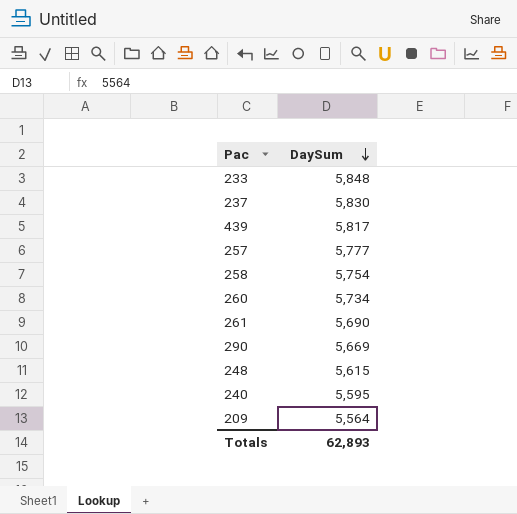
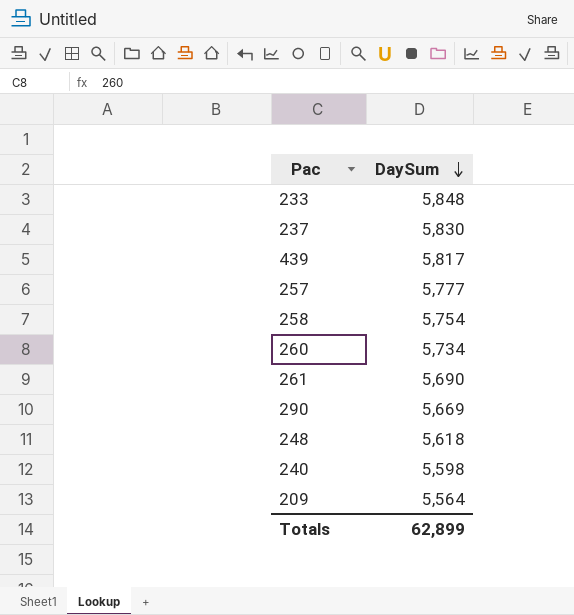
248 | DaySum: 5,615 -> 5,618
240 | DaySum: 5,595 -> 5,598
Totals | DaySum: 62,893 -> 62,899

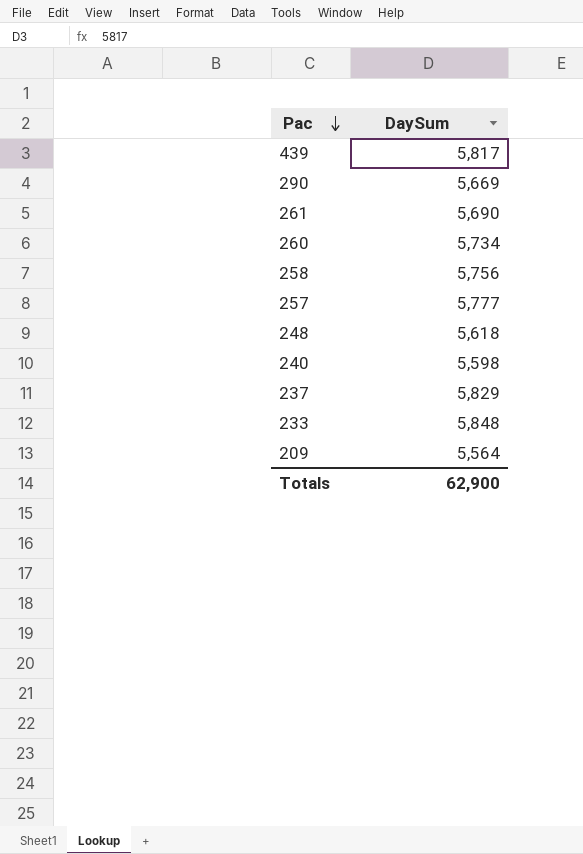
row order: DaySum descending -> Pac descending
258 | DaySum: 5,754 -> 5,756
237 | DaySum: 5,830 -> 5,829
Totals | DaySum: 62,899 -> 62,900

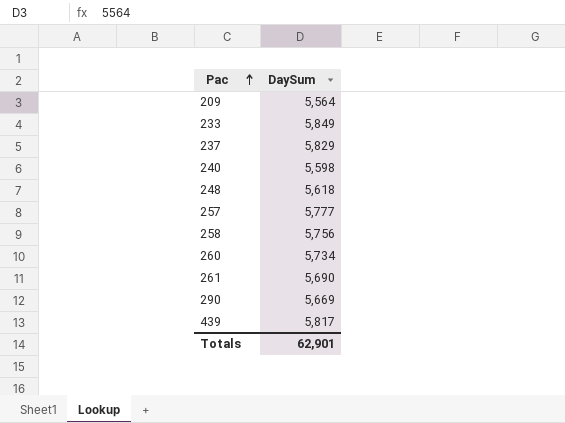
row order: Pac descending -> Pac ascending
233 | DaySum: 5,848 -> 5,849
Totals | DaySum: 62,900 -> 62,901

